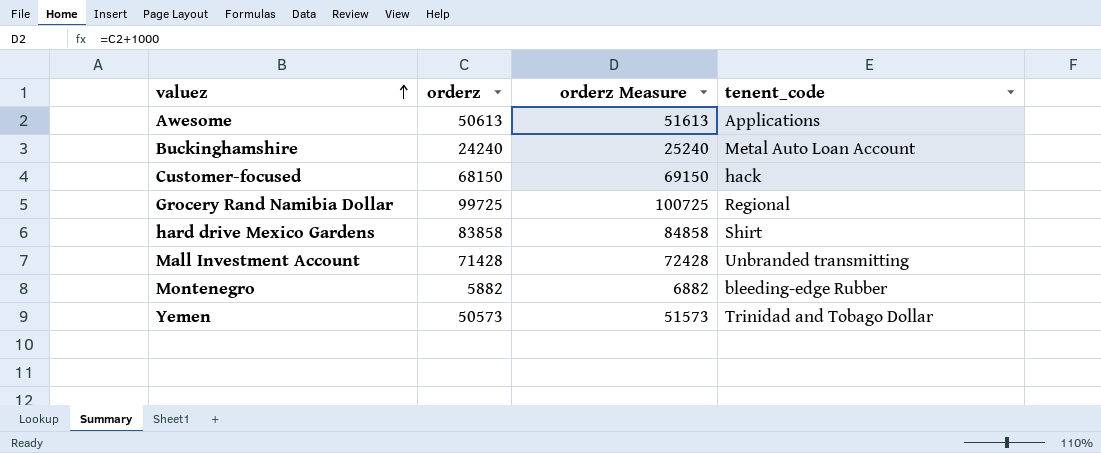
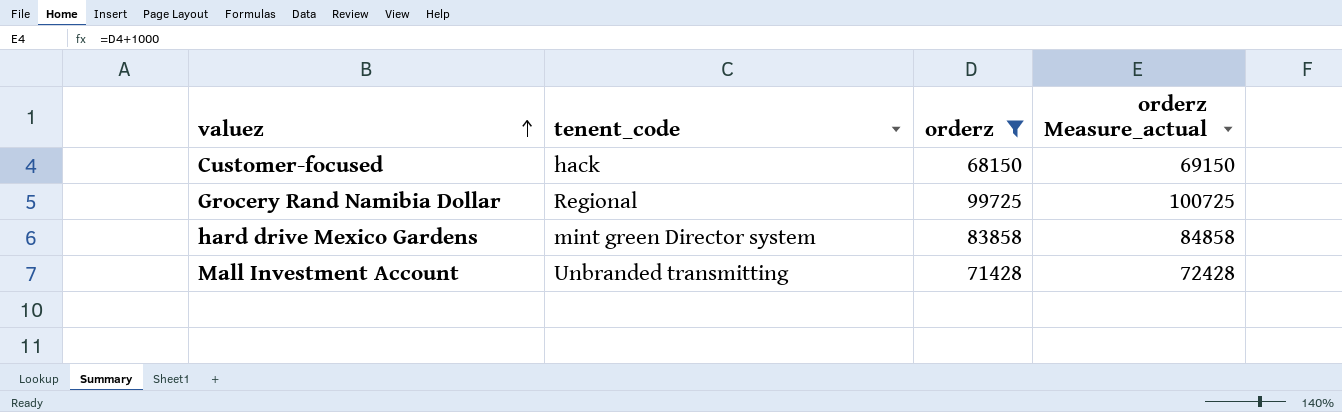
filter: none -> orderz >= 68150
column tenent_code | position: 4 -> 2
column name: orderz Measure -> orderz Measure_actual
hard drive Mexico Gardens | tenent_code: Shirt -> mint green Director system

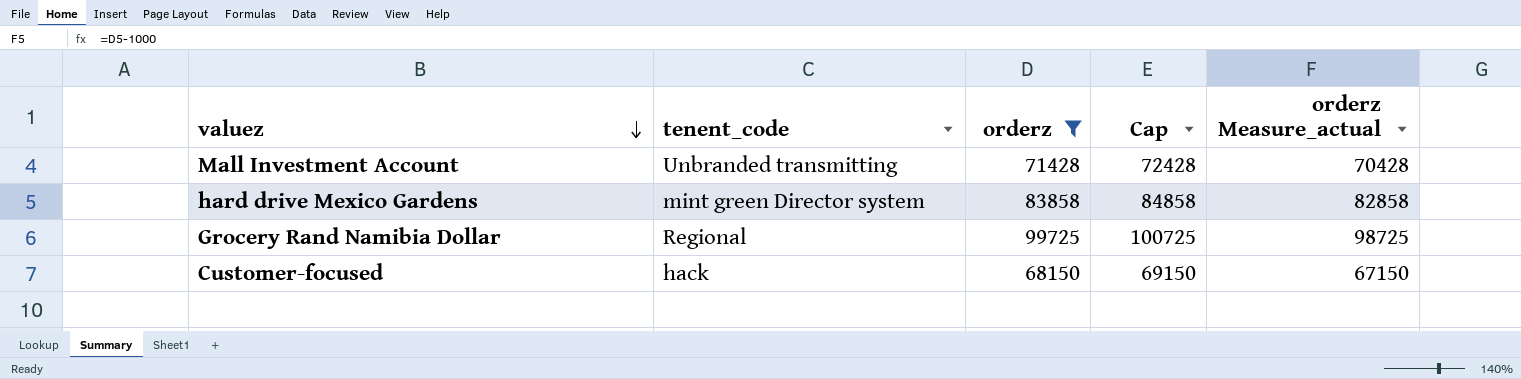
row order: valuez ascending -> valuez descending
column Cap | formula: none -> [orderz] + 1000
column orderz Measure_actual | formula: [orderz] + 1000 -> [orderz] - 1000

